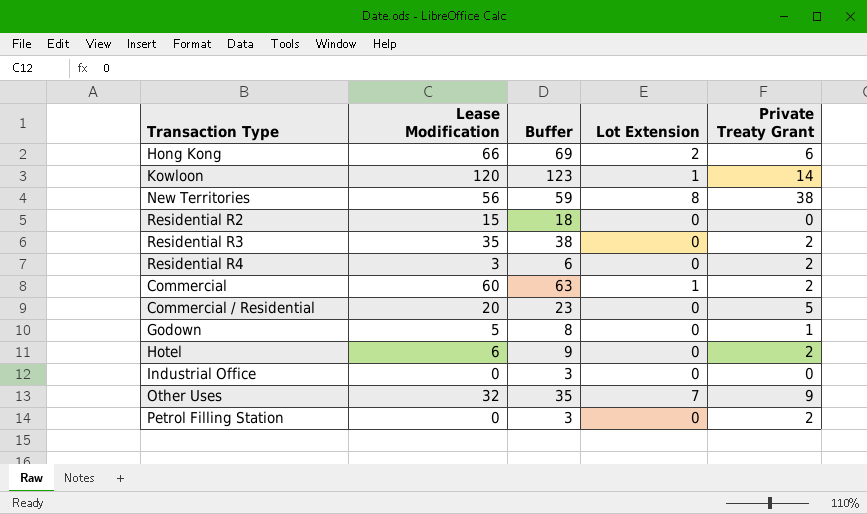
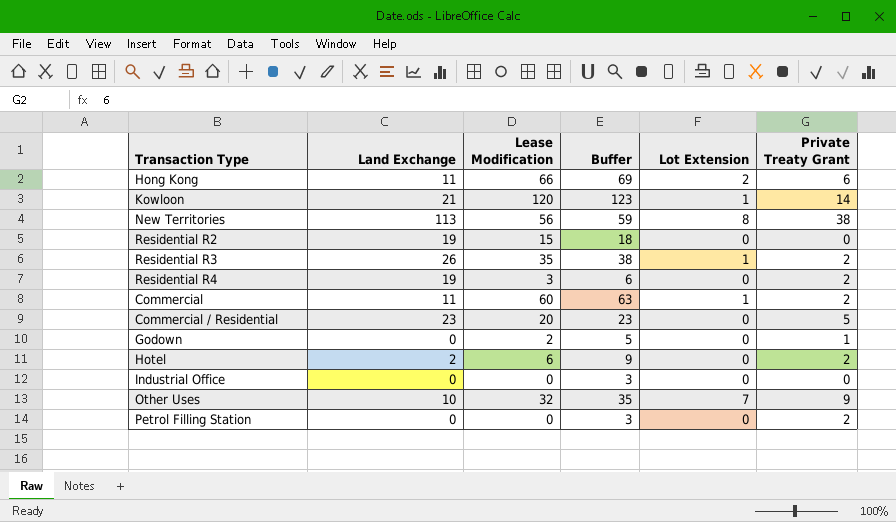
column Land Exchange | position: none -> 2
Residential R3 | Lot Extension: 0 -> 1
Godown | Lease Modification: 5 -> 2
Godown | Buffer: 8 -> 5

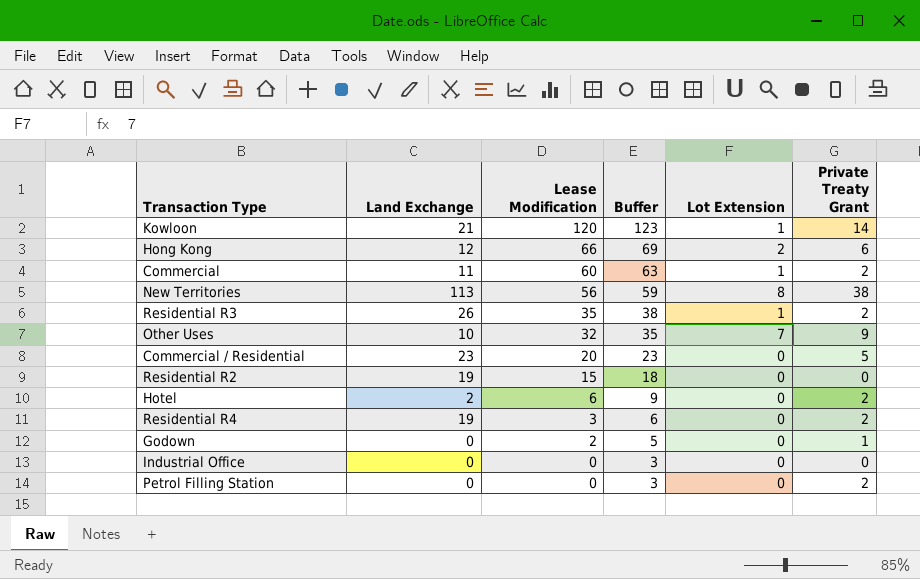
row order: none -> Lease Modification descending
Hong Kong | Land Exchange: 11 -> 12

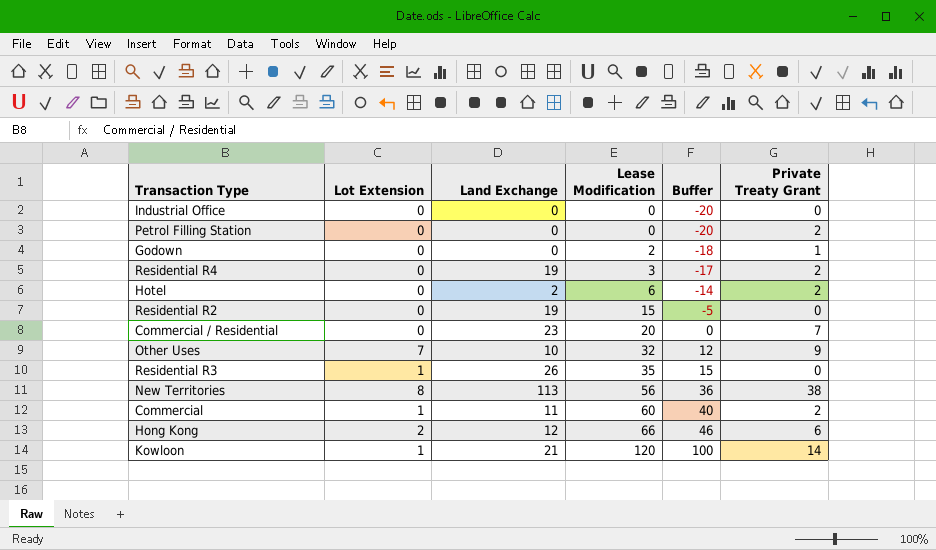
row order: Lease Modification descending -> Lease Modification ascending
column Lot Extension | position: 5 -> 2
column Buffer | formula: [Lease Modification] + 3 -> [Lease Modification] - 20
Commercial / Residential | Private Treaty Grant: 5 -> 7
Residential R3 | Private Treaty Grant: 2 -> 0

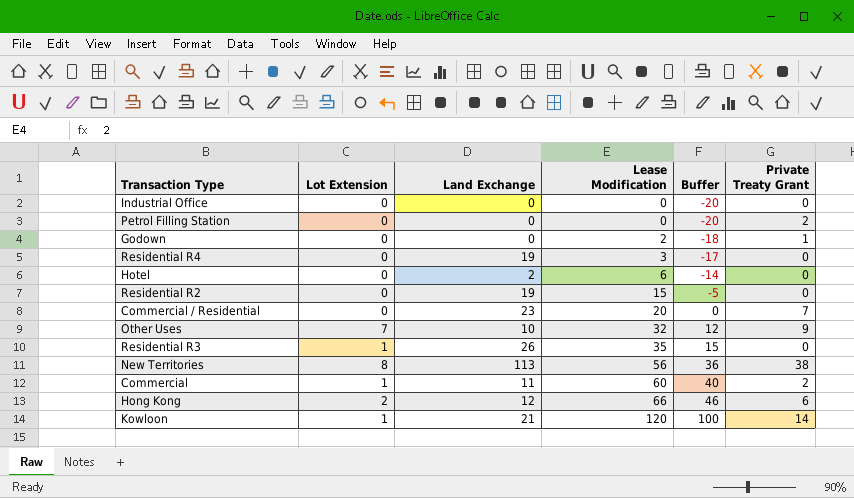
Residential R4 | Private Treaty Grant: 2 -> 0
Hotel | Private Treaty Grant: 2 -> 0

